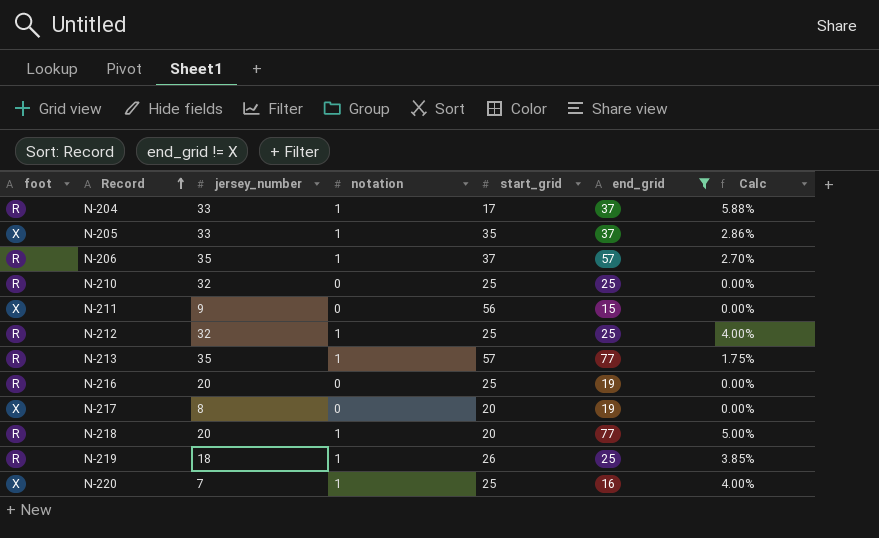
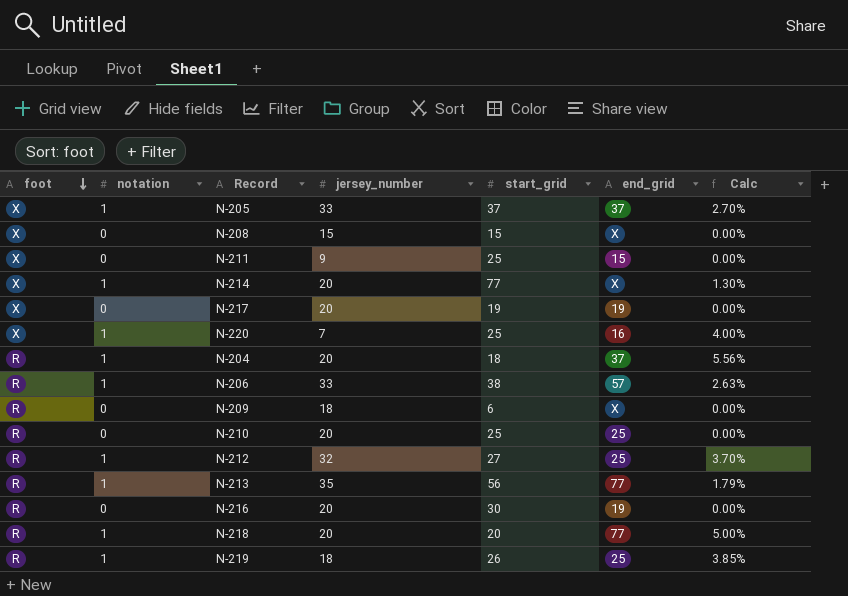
filter: end_grid != X -> none
row order: Record ascending -> foot descending
column notation | position: 4 -> 2
N-205 | start_grid: 35 -> 37
N-205 | Calc: 2.86% -> 2.70%
N-211 | start_grid: 56 -> 25
N-217 | jersey_number: 8 -> 20
N-217 | start_grid: 20 -> 19
N-204 | jersey_number: 33 -> 20
N-204 | start_grid: 17 -> 18
N-204 | Calc: 5.88% -> 5.56%
N-206 | jersey_number: 35 -> 33
N-206 | start_grid: 37 -> 38
N-206 | Calc: 2.70% -> 2.63%
N-210 | jersey_number: 32 -> 20
N-212 | start_grid: 25 -> 27
N-212 | Calc: 4.00% -> 3.70%
N-213 | start_grid: 57 -> 56
N-213 | Calc: 1.75% -> 1.79%
N-216 | start_grid: 25 -> 30

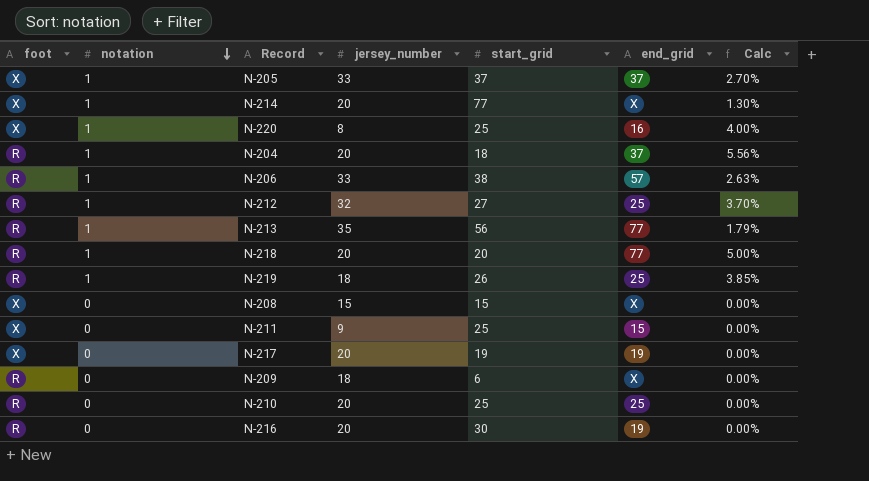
row order: foot descending -> notation descending
N-220 | jersey_number: 7 -> 8

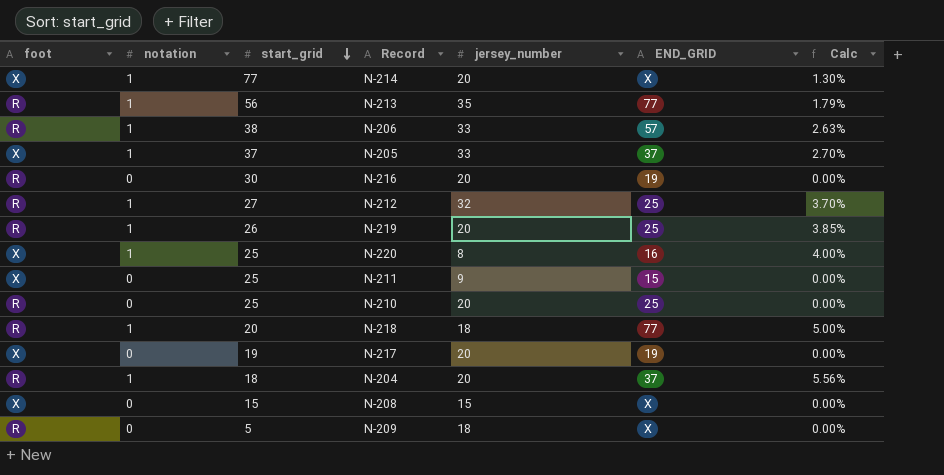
row order: notation descending -> start_grid descending
column start_grid | position: 5 -> 3
column name: end_grid -> END_GRID
N-219 | jersey_number: 18 -> 20
N-218 | jersey_number: 20 -> 18
N-209 | start_grid: 6 -> 5

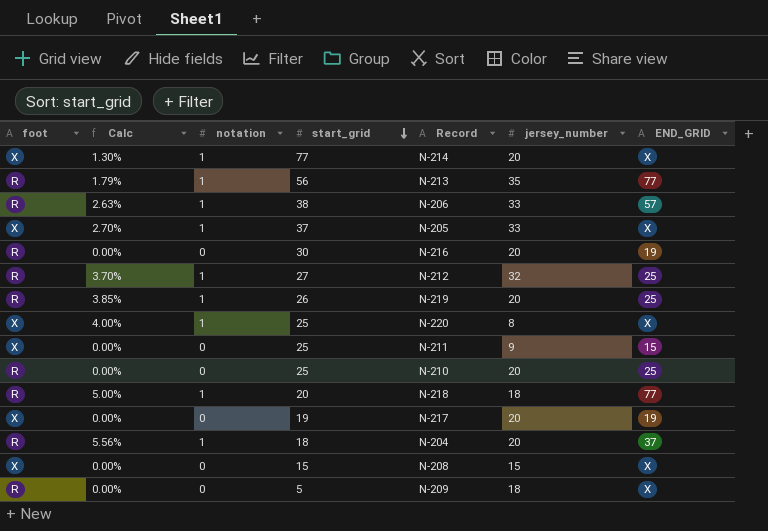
column Calc | position: 7 -> 2
N-205 | END_GRID: 37 -> X
N-220 | END_GRID: 16 -> X

